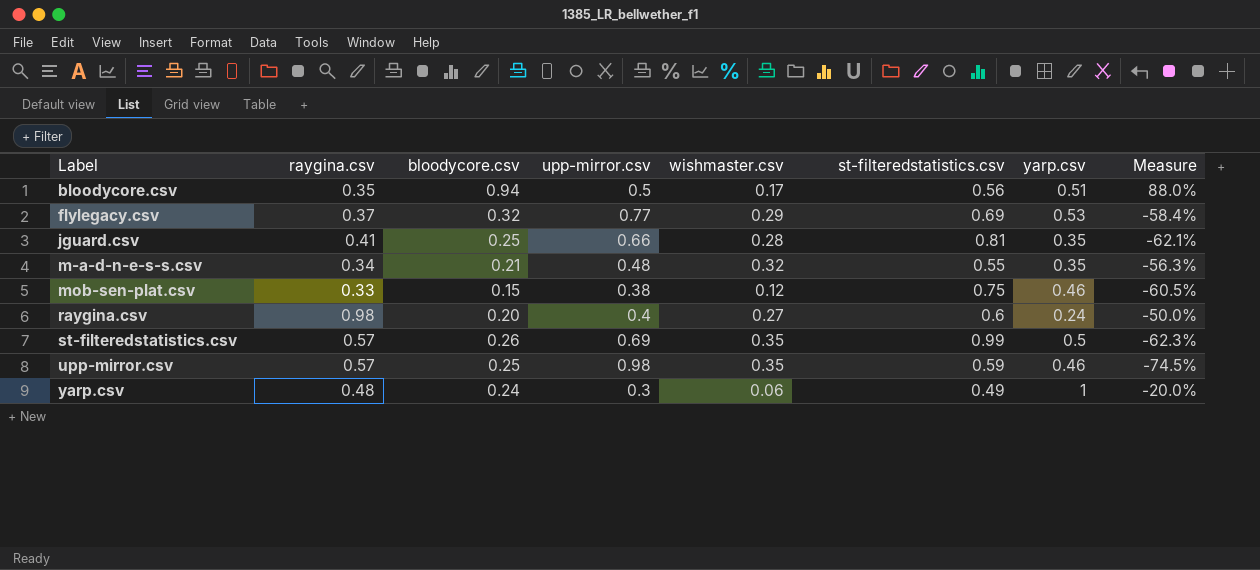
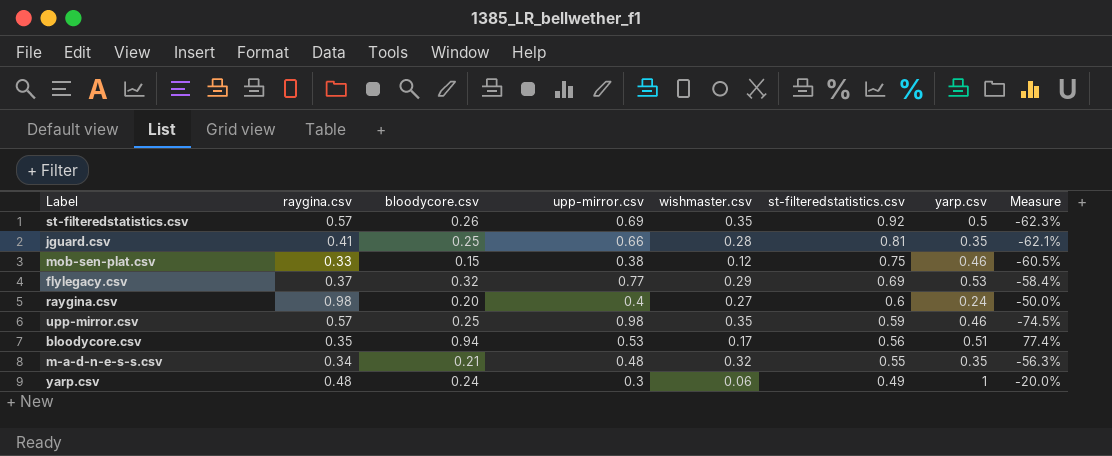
row order: Label ascending -> st-filteredstatistics.csv descending
st-filteredstatistics.csv | st-filteredstatistics.csv: 0.99 -> 0.92
bloodycore.csv | upp-mirror.csv: 0.5 -> 0.53
bloodycore.csv | Measure: 88.0% -> 77.4%

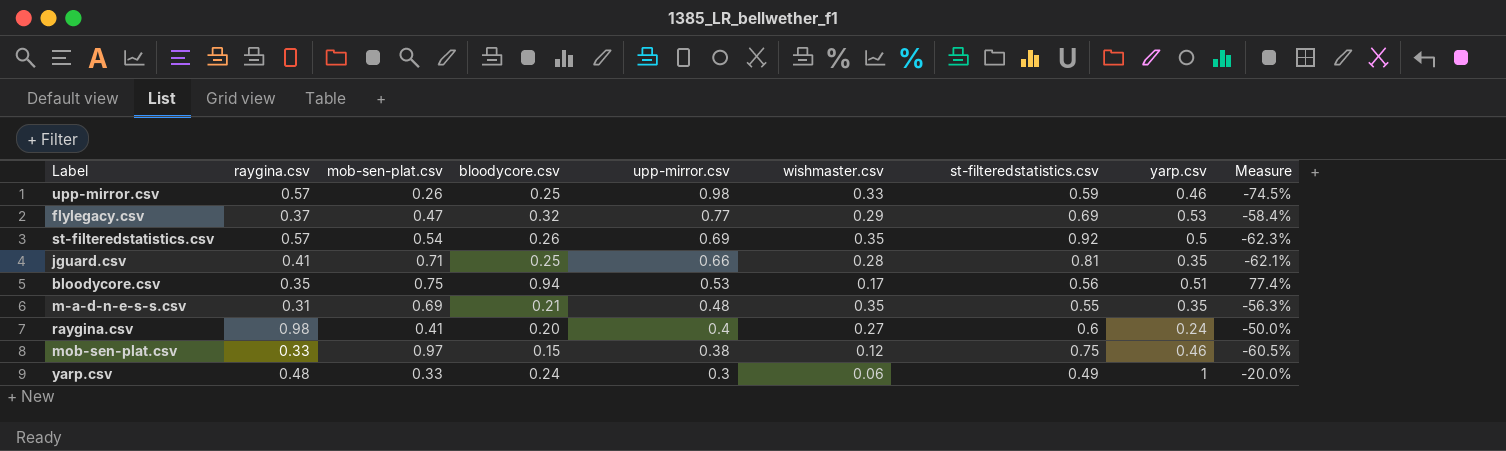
row order: st-filteredstatistics.csv descending -> upp-mirror.csv descending
column mob-sen-plat.csv | position: none -> 3
upp-mirror.csv | wishmaster.csv: 0.35 -> 0.33
m-a-d-n-e-s-s.csv | raygina.csv: 0.34 -> 0.31
m-a-d-n-e-s-s.csv | wishmaster.csv: 0.32 -> 0.35

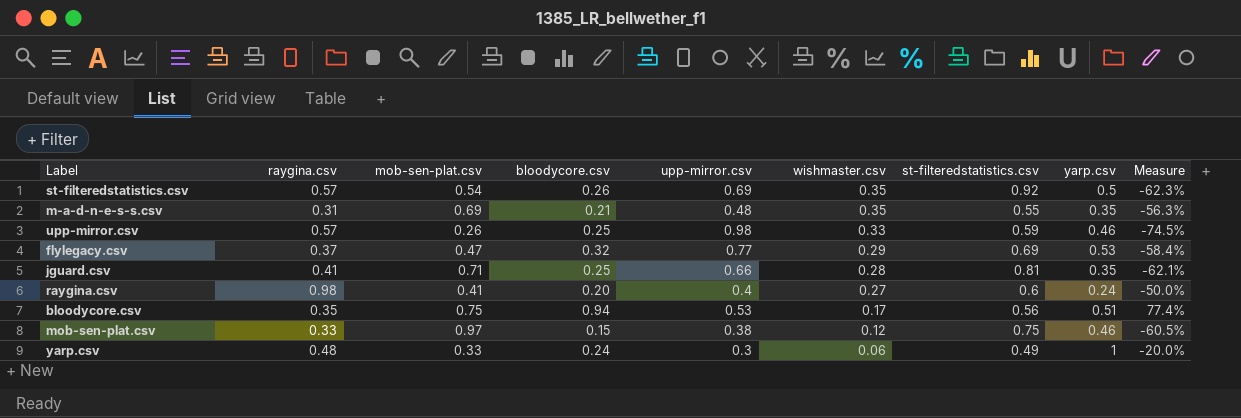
row order: upp-mirror.csv descending -> wishmaster.csv descending

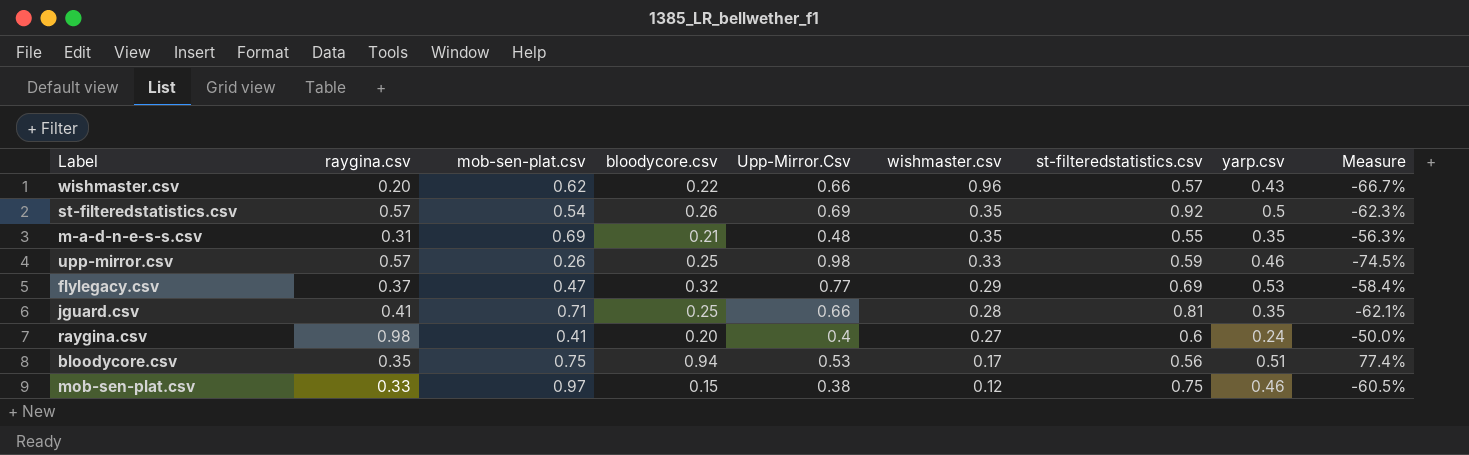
column name: upp-mirror.csv -> Upp-Mirror.Csv
row yarp.csv: 0.48 | 0.33 | 0.24 | 0.3 | 0.06 | 0.49 | 1 | -20.0% -> none
row wishmaster.csv: none -> 0.20 | 0.62 | 0.22 | 0.66 | 0.96 | 0.57 | 0.43 | -66.7%

